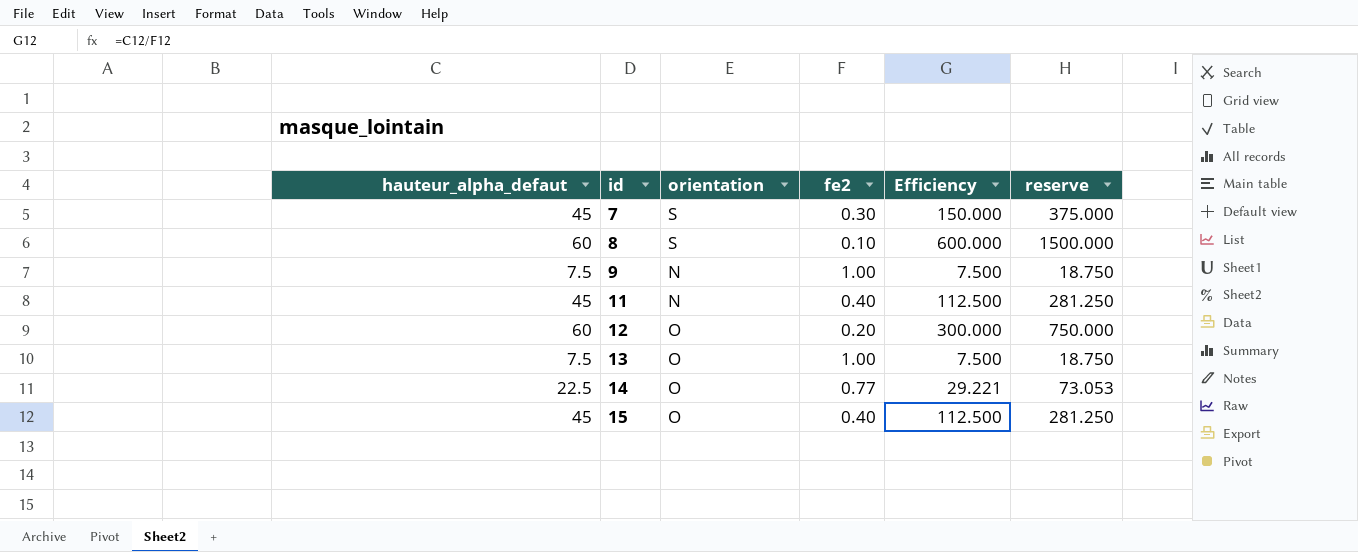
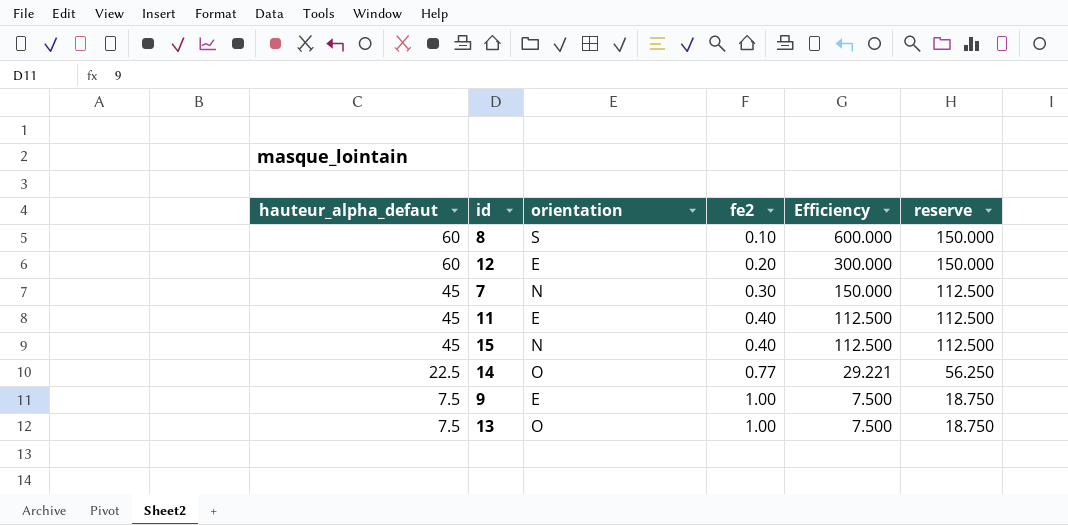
row order: id ascending -> hauteur_alpha_defaut descending
column reserve | formula: [Efficiency] * 2.5 -> [hauteur_alpha_defaut] * 2.5
12 | orientation: O -> E
7 | orientation: S -> N
11 | orientation: N -> E
15 | orientation: O -> N
9 | orientation: N -> E

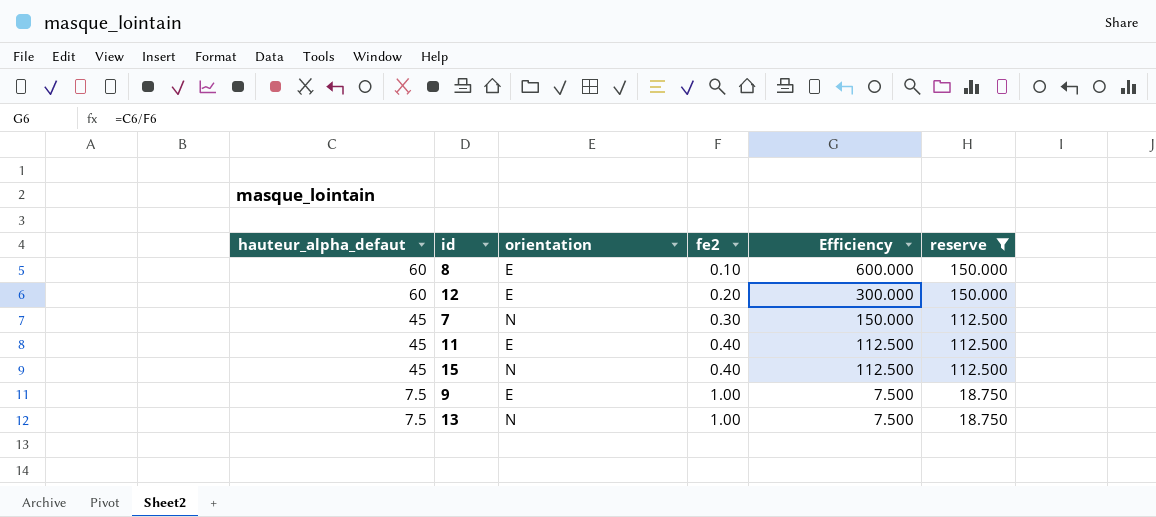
filter: none -> reserve != 56.250
8 | orientation: S -> E
13 | orientation: O -> N

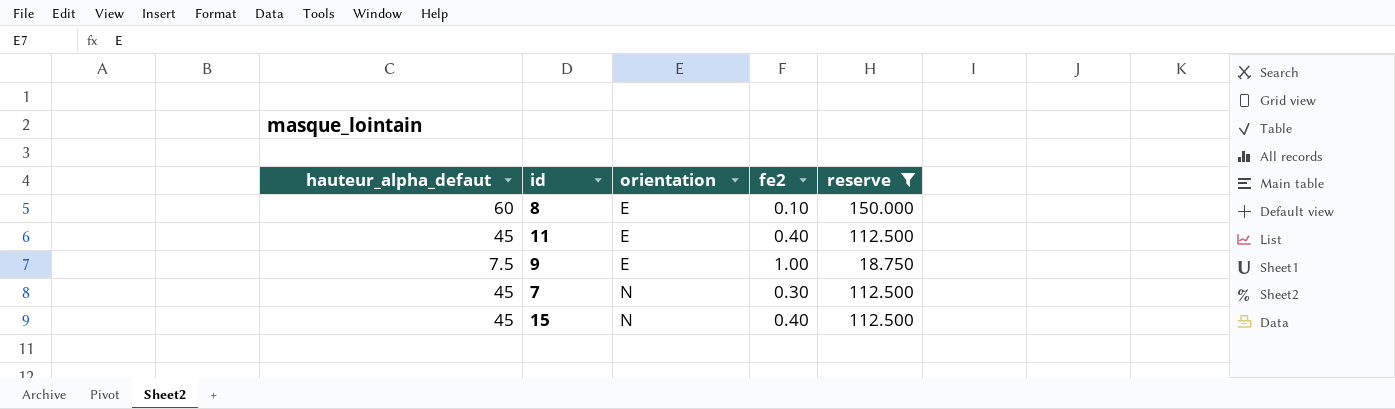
row order: hauteur_alpha_defaut descending -> orientation ascending
column Efficiency | formula: [hauteur_alpha_defaut] / [fe2] -> none
row 12: 60 | E | 0.20 | 300.000 | 150.000 -> none
row 13: 7.5 | N | 1.00 | 7.500 | 18.750 -> none

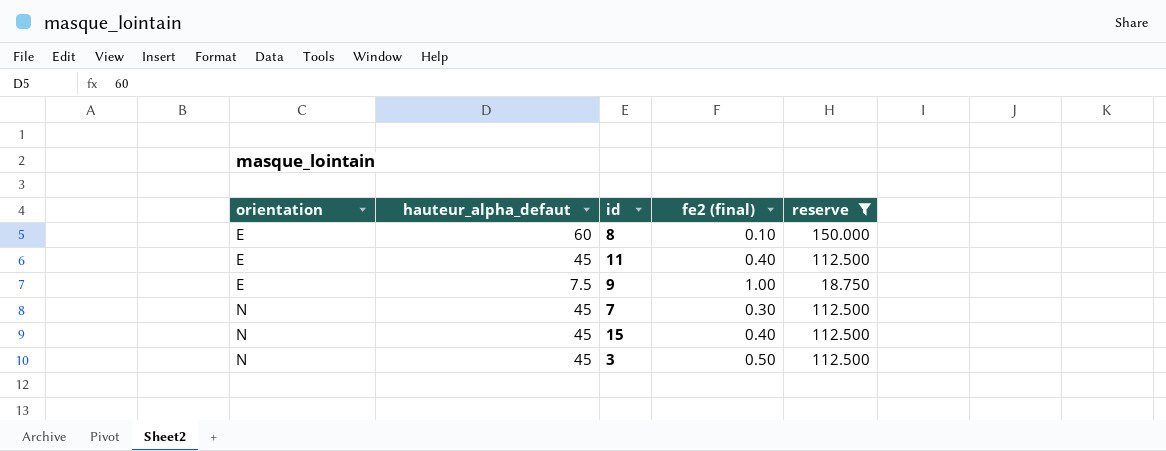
column orientation | position: 3 -> 1
column name: fe2 -> fe2 (final)
row 3: none -> N | 45 | 0.50 | 112.500

